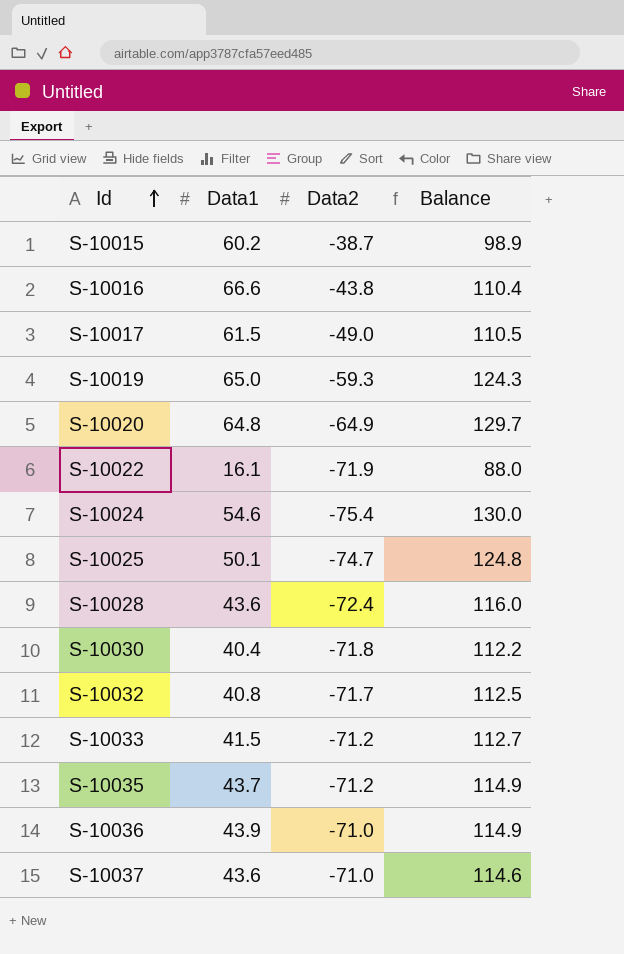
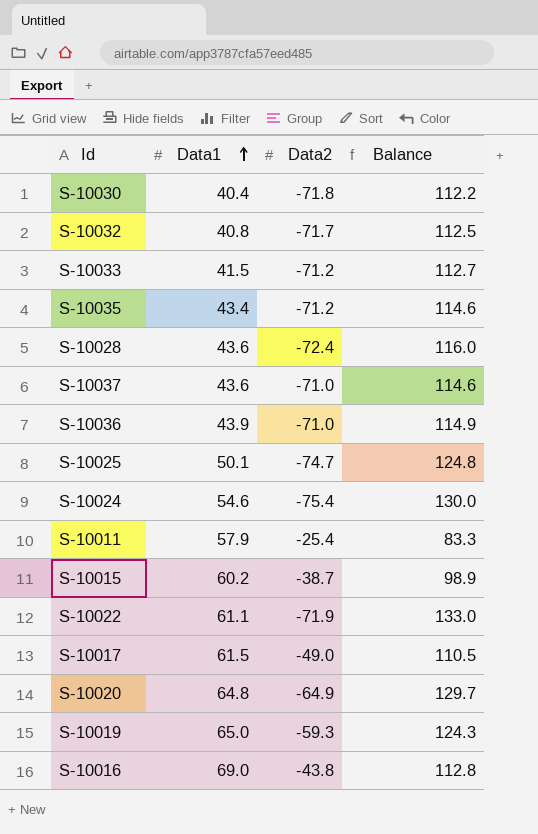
row order: Id ascending -> Data1 ascending
S-10035 | Data1: 43.7 -> 43.4
S-10035 | Balance: 114.9 -> 114.6
row S-10011: none -> 57.9 | -25.4 | 83.3
S-10022 | Data1: 16.1 -> 61.1
S-10022 | Balance: 88.0 -> 133.0
S-10016 | Data1: 66.6 -> 69.0
S-10016 | Balance: 110.4 -> 112.8

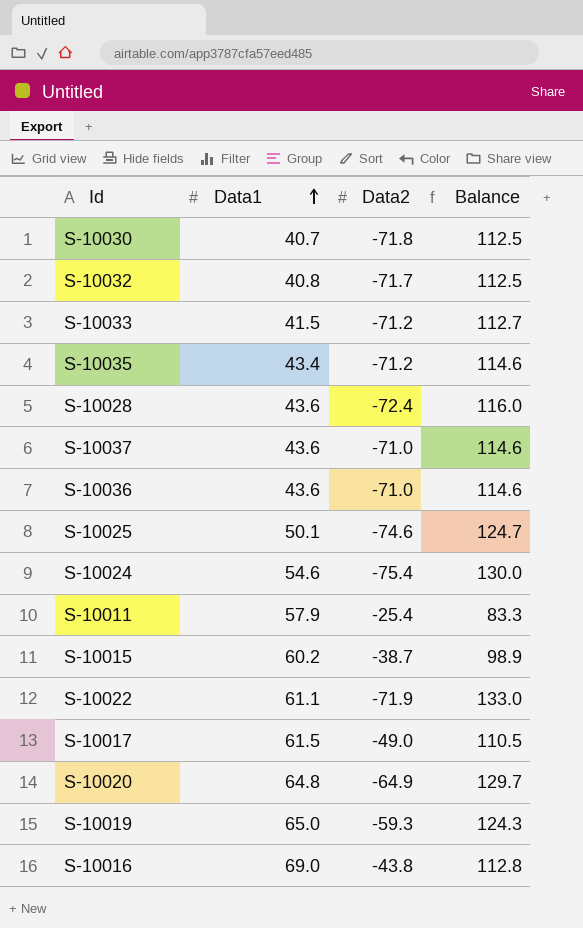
S-10030 | Data1: 40.4 -> 40.7
S-10030 | Balance: 112.2 -> 112.5
S-10036 | Data1: 43.9 -> 43.6
S-10036 | Balance: 114.9 -> 114.6
S-10025 | Data2: -74.7 -> -74.6
S-10025 | Balance: 124.8 -> 124.7

